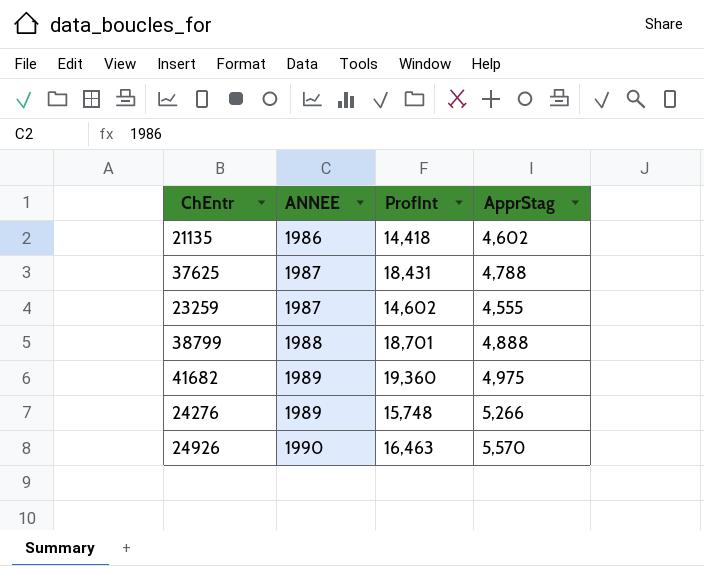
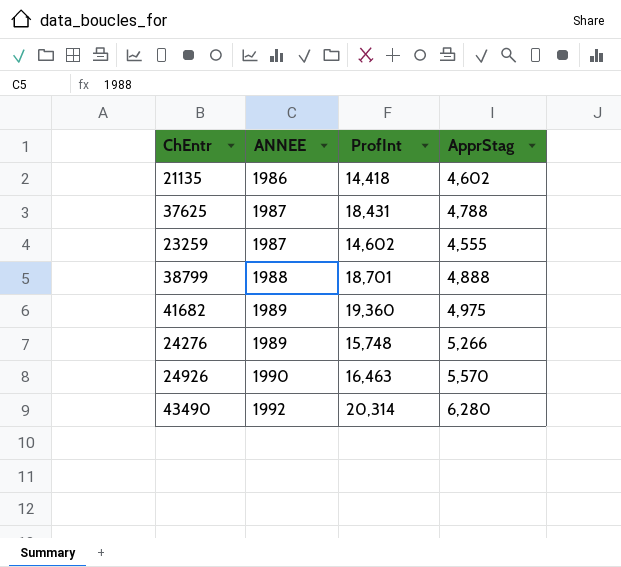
row 43490: none -> 1992 | 20,314 | 6,280

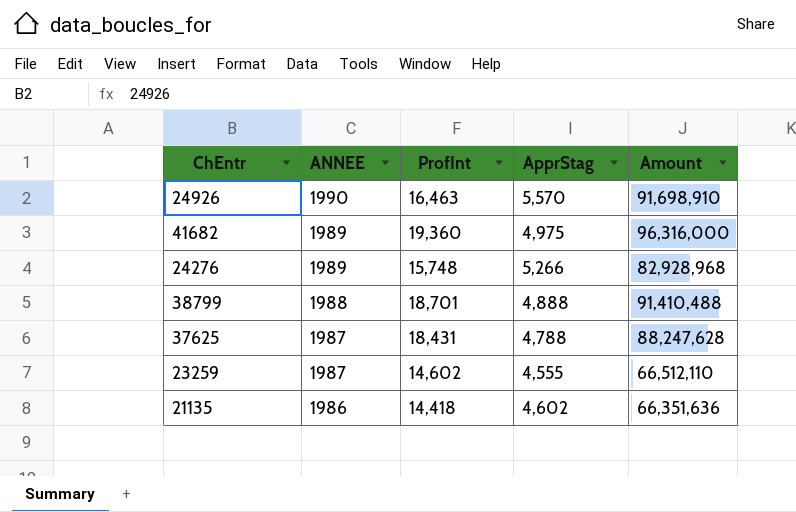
row order: ANNEE ascending -> ANNEE descending
column Amount | formula: none -> [ProfInt] * [ApprStag]
row 43490: 1992 | 20,314 | 6,280 -> none

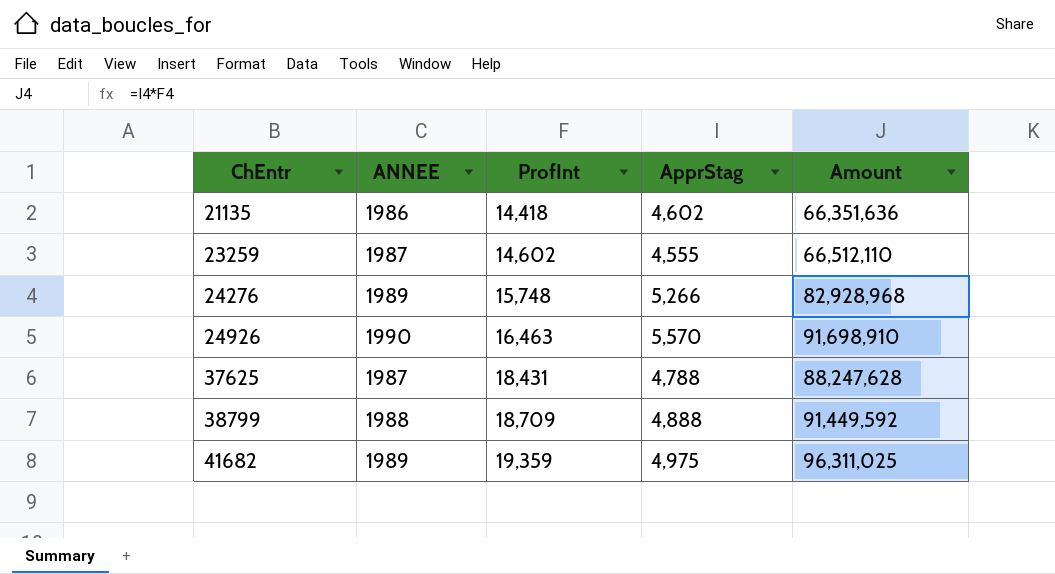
row order: ANNEE descending -> ChEntr ascending
38799 | ProfInt: 18,701 -> 18,709
38799 | Amount: 91,410,488 -> 91,449,592
41682 | ProfInt: 19,360 -> 19,359
41682 | Amount: 96,316,000 -> 96,311,025

